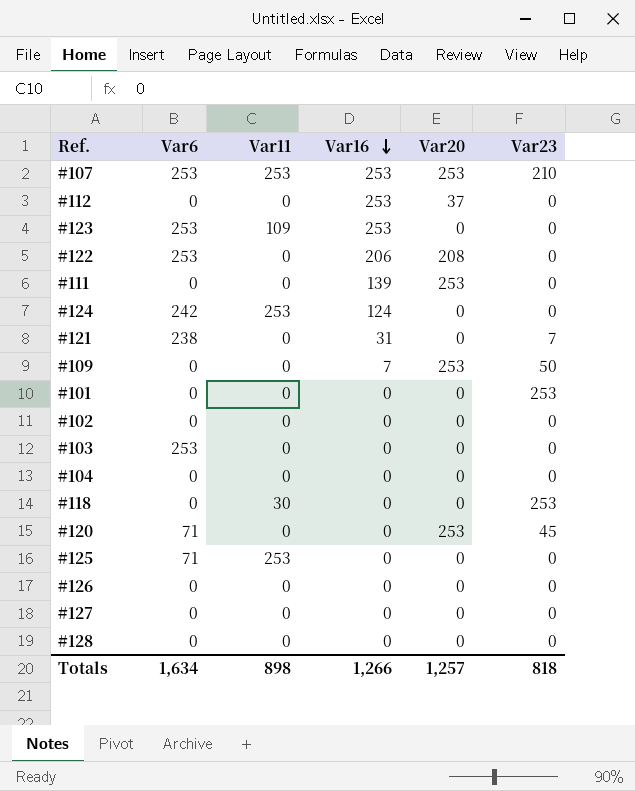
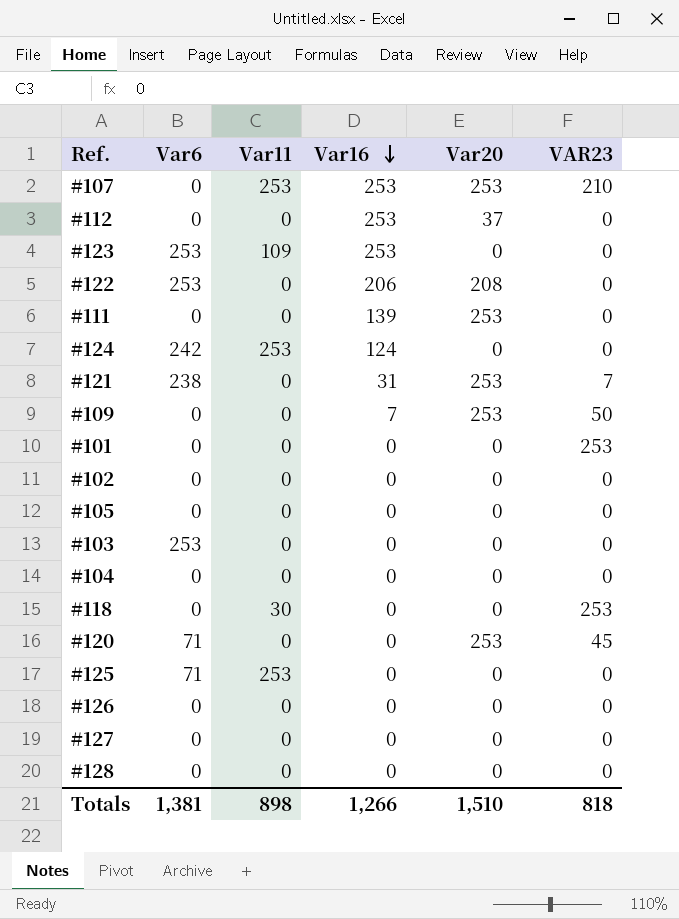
column name: Var23 -> VAR23
#107 | Var6: 253 -> 0
#121 | Var20: 0 -> 253
row #105: none -> 0 | 0 | 0 | 0 | 0
Totals | Var6: 1,634 -> 1,381
Totals | Var20: 1,257 -> 1,510

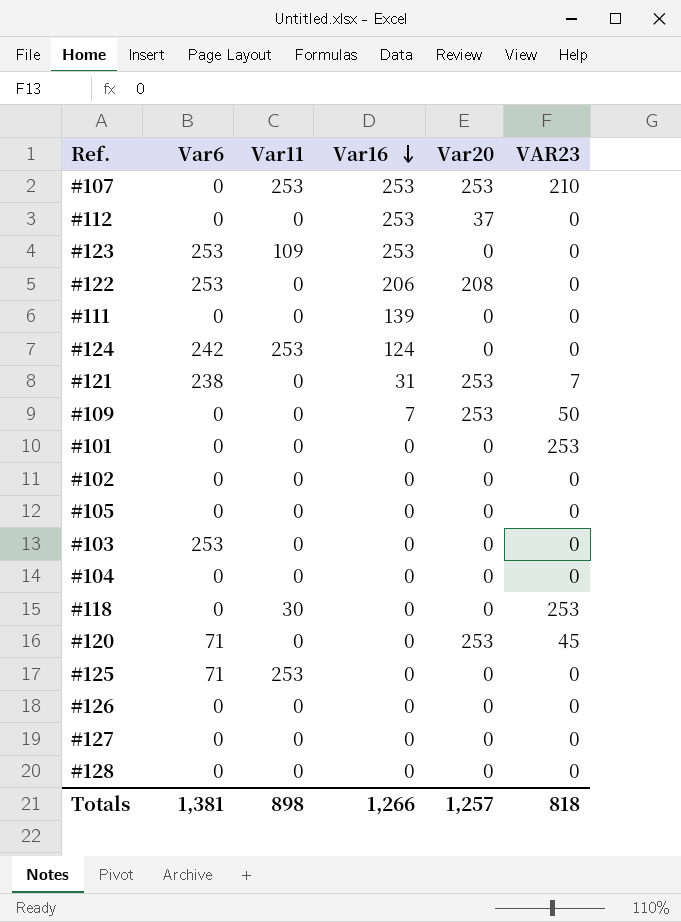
#111 | Var20: 253 -> 0
Totals | Var20: 1,510 -> 1,257

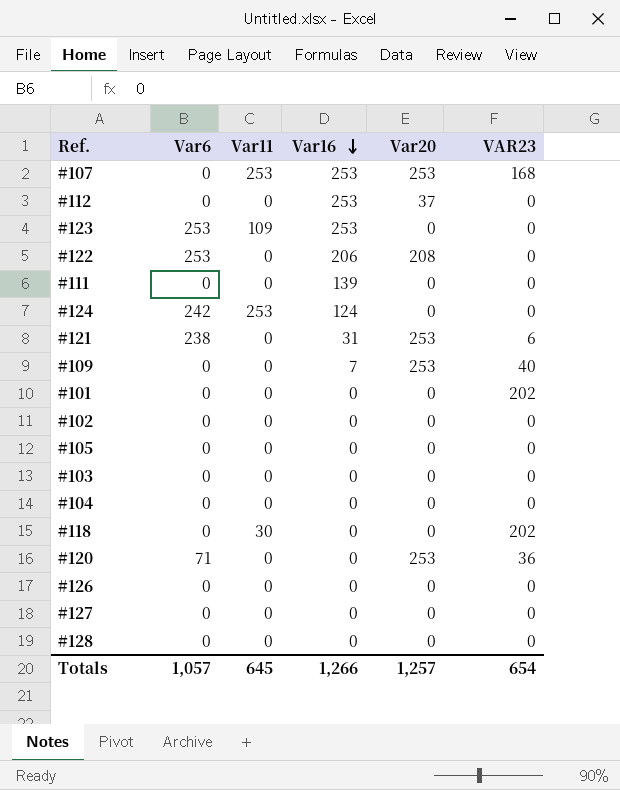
row #125: 71 | 253 | 0 | 0 | 0 -> none
#107 | VAR23: 210 -> 168
#121 | VAR23: 7 -> 6
#109 | VAR23: 50 -> 40
#101 | VAR23: 253 -> 202
#103 | Var6: 253 -> 0
#118 | VAR23: 253 -> 202
#120 | VAR23: 45 -> 36
Totals | Var6: 1,381 -> 1,057
Totals | Var11: 898 -> 645
Totals | VAR23: 818 -> 654

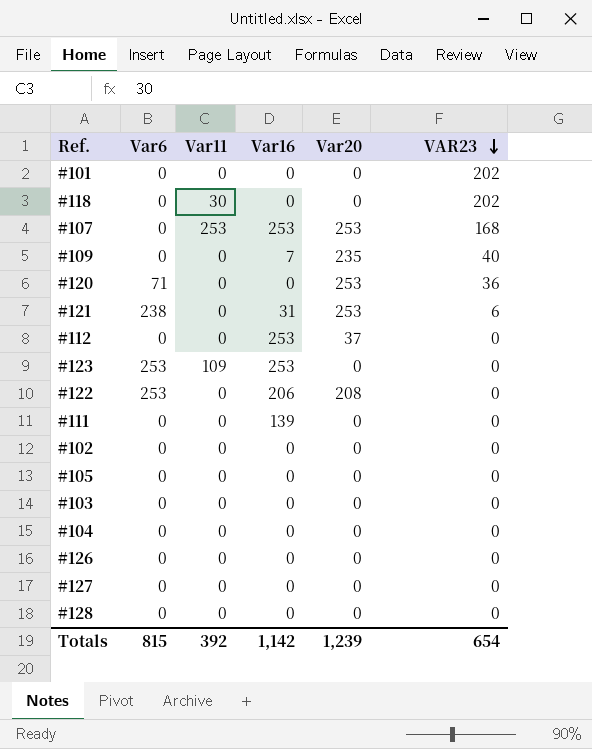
row order: Var16 descending -> VAR23 descending
row #124: 242 | 253 | 124 | 0 | 0 -> none
#109 | Var20: 253 -> 235
Totals | Var6: 1,057 -> 815
Totals | Var11: 645 -> 392
Totals | Var16: 1,266 -> 1,142
Totals | Var20: 1,257 -> 1,239

